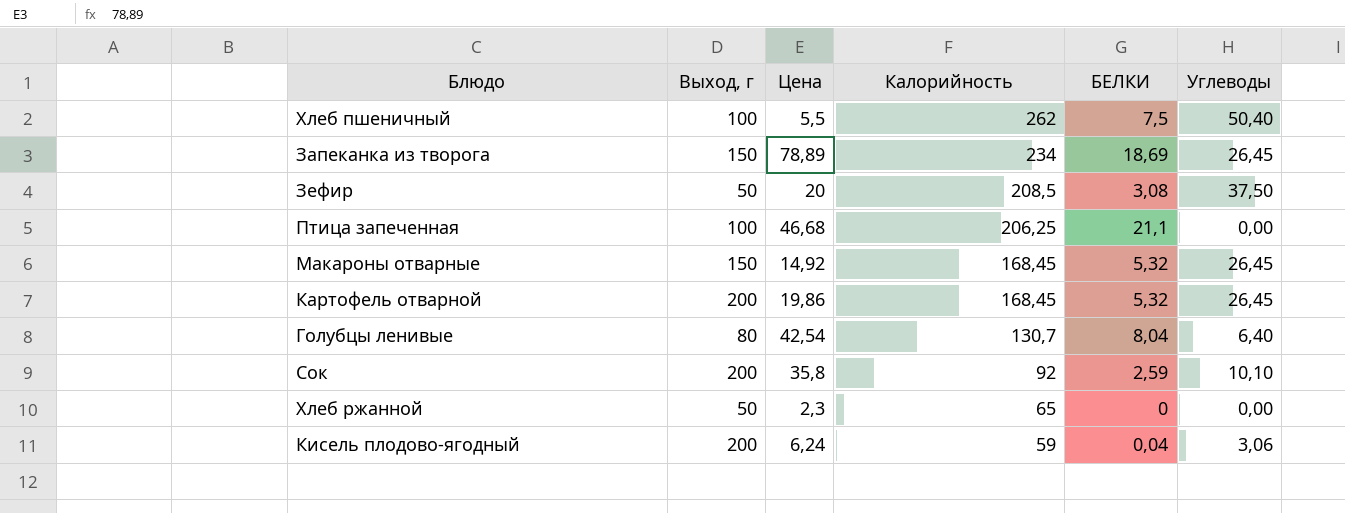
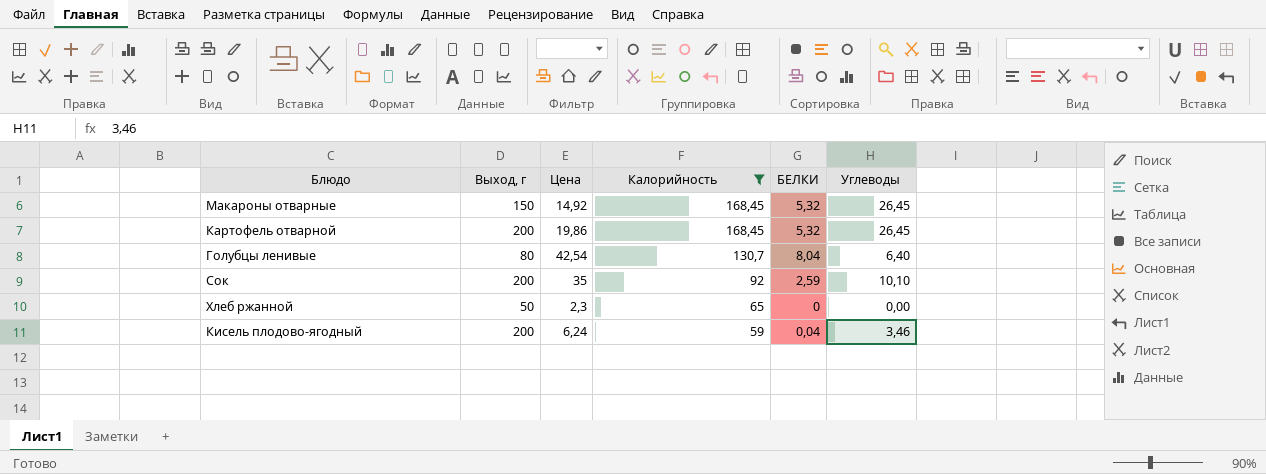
filter: none -> Калорийность <= 168,45
Сок | Цена: 35,8 -> 35
Кисель плодово-ягодный | Углеводы: 3,06 -> 3,46

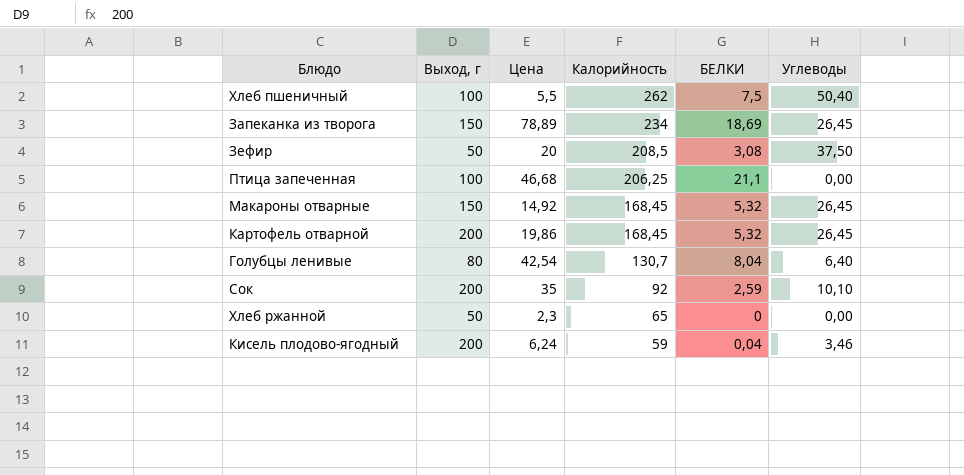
filter: Калорийность <= 168,45 -> none

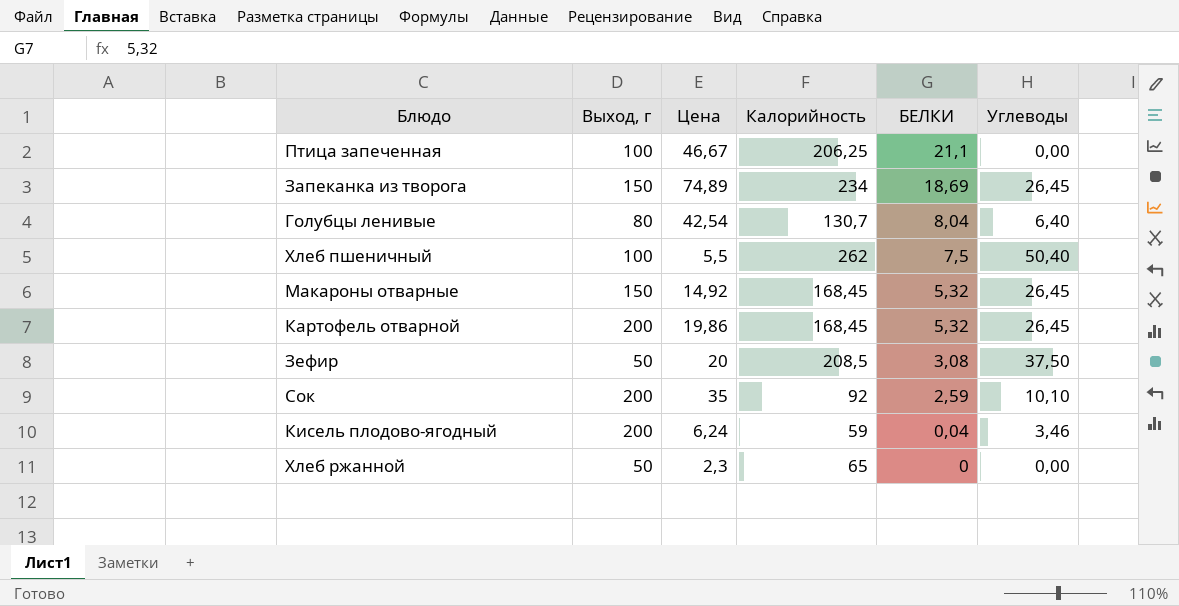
row order: Калорийность descending -> БЕЛКИ descending
Птица запеченная | Цена: 46,68 -> 46,67
Запеканка из творога | Цена: 78,89 -> 74,89

